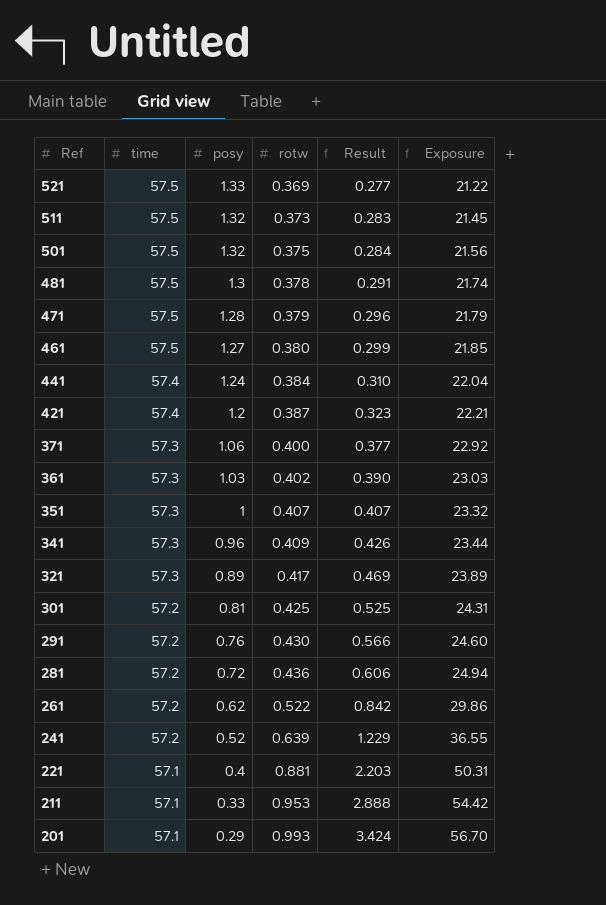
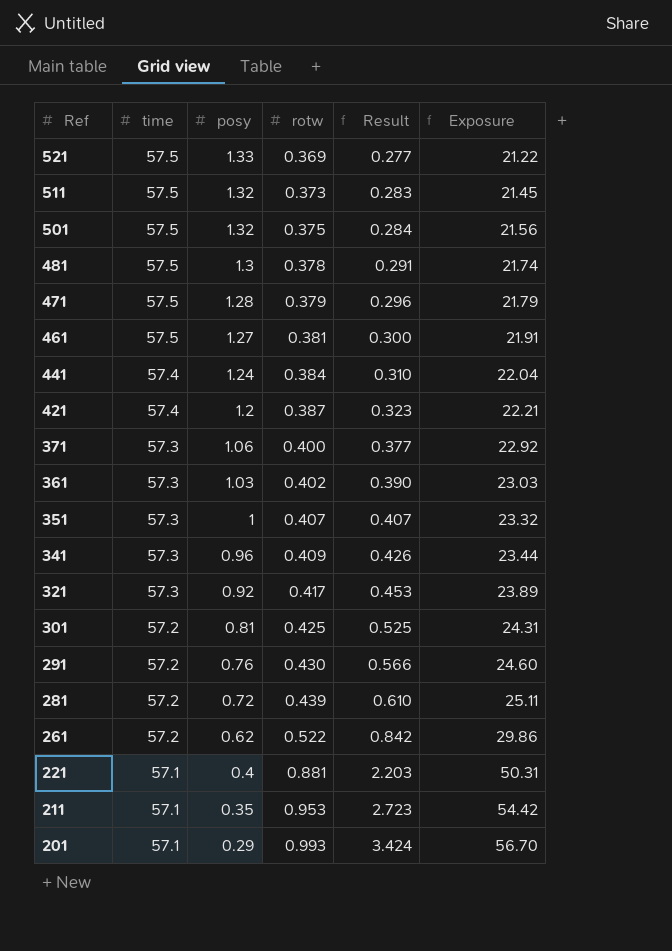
row 241: 57.2 | 0.52 | 0.639 | 1.229 | 36.55 -> none
461 | rotw: 0.380 -> 0.381
461 | Result: 0.299 -> 0.300
461 | Exposure: 21.85 -> 21.91
321 | posy: 0.89 -> 0.92
321 | Result: 0.469 -> 0.453
281 | rotw: 0.436 -> 0.439
281 | Result: 0.606 -> 0.610
281 | Exposure: 24.94 -> 25.11
211 | posy: 0.33 -> 0.35
211 | Result: 2.888 -> 2.723

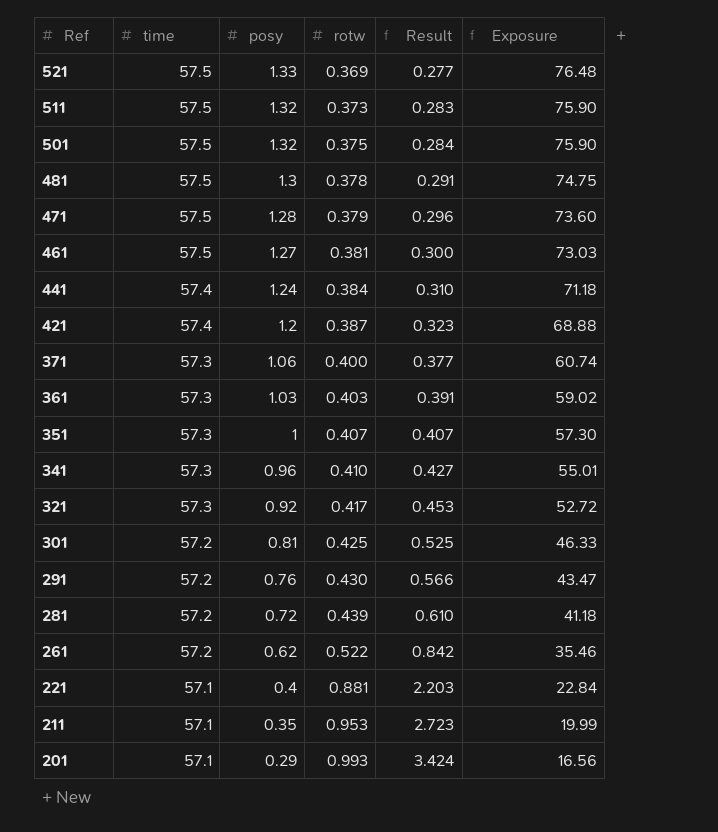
column Exposure | formula: [time] * [rotw] -> [time] * [posy]
361 | rotw: 0.402 -> 0.403
361 | Result: 0.390 -> 0.391
341 | rotw: 0.409 -> 0.410
341 | Result: 0.426 -> 0.427

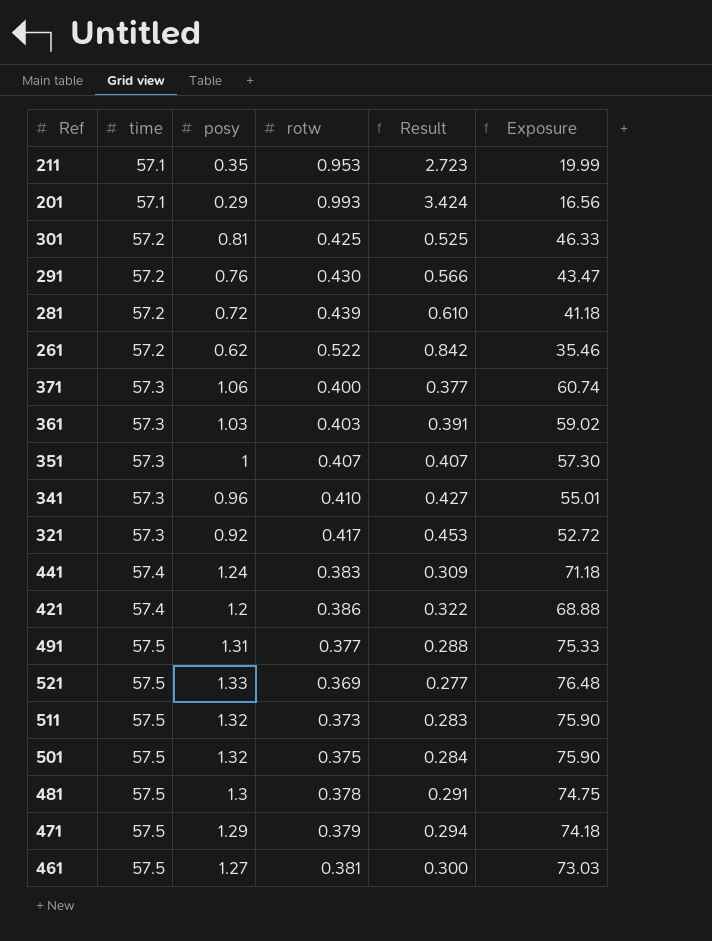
row order: Ref descending -> time ascending
row 221: 57.1 | 0.4 | 0.881 | 2.203 | 22.84 -> none
441 | rotw: 0.384 -> 0.383
441 | Result: 0.310 -> 0.309
421 | rotw: 0.387 -> 0.386
421 | Result: 0.323 -> 0.322
row 491: none -> 57.5 | 1.31 | 0.377 | 0.288 | 75.33
471 | posy: 1.28 -> 1.29
471 | Result: 0.296 -> 0.294
471 | Exposure: 73.60 -> 74.18

